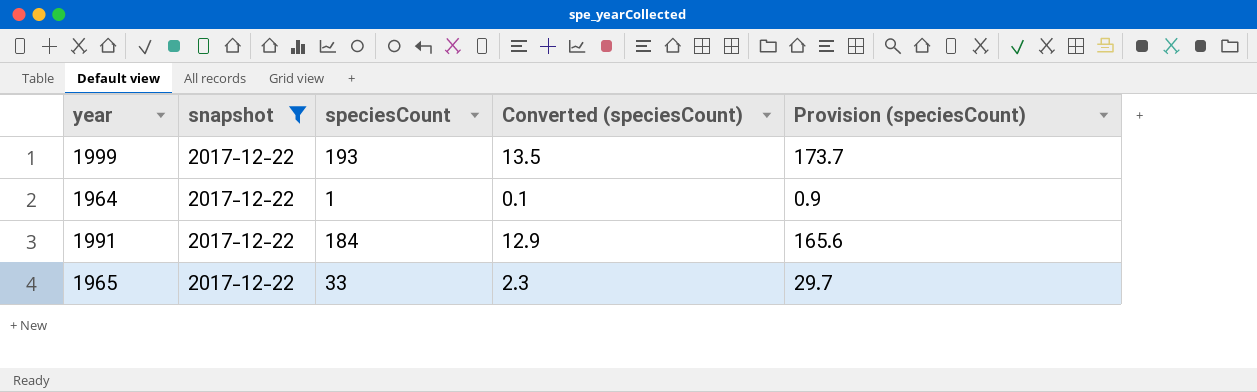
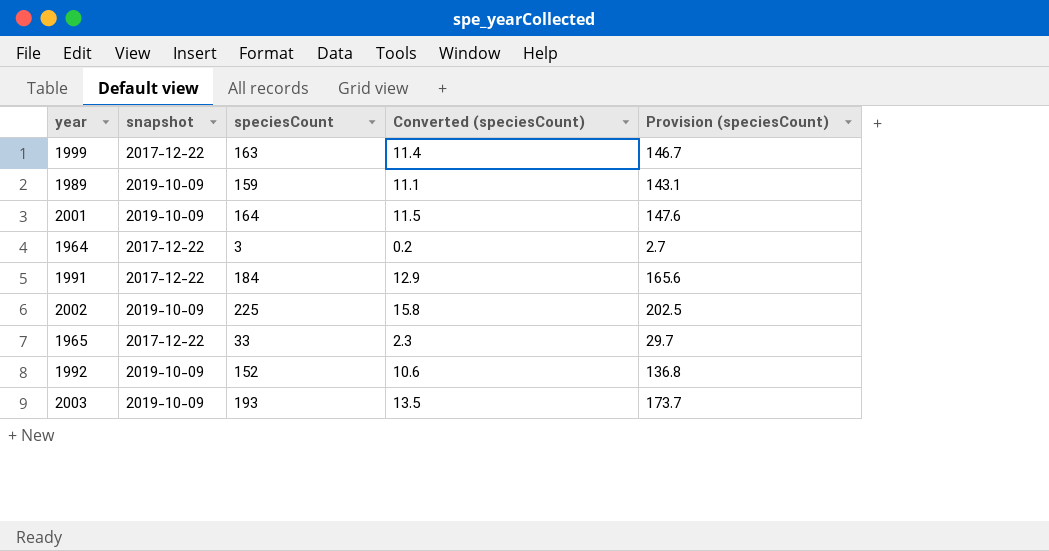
filter: snapshot = 2017-12-22 -> none
1999 | speciesCount: 193 -> 163
1999 | Converted (speciesCount): 13.5 -> 11.4
1999 | Provision (speciesCount): 173.7 -> 146.7
1964 | speciesCount: 1 -> 3
1964 | Converted (speciesCount): 0.1 -> 0.2
1964 | Provision (speciesCount): 0.9 -> 2.7

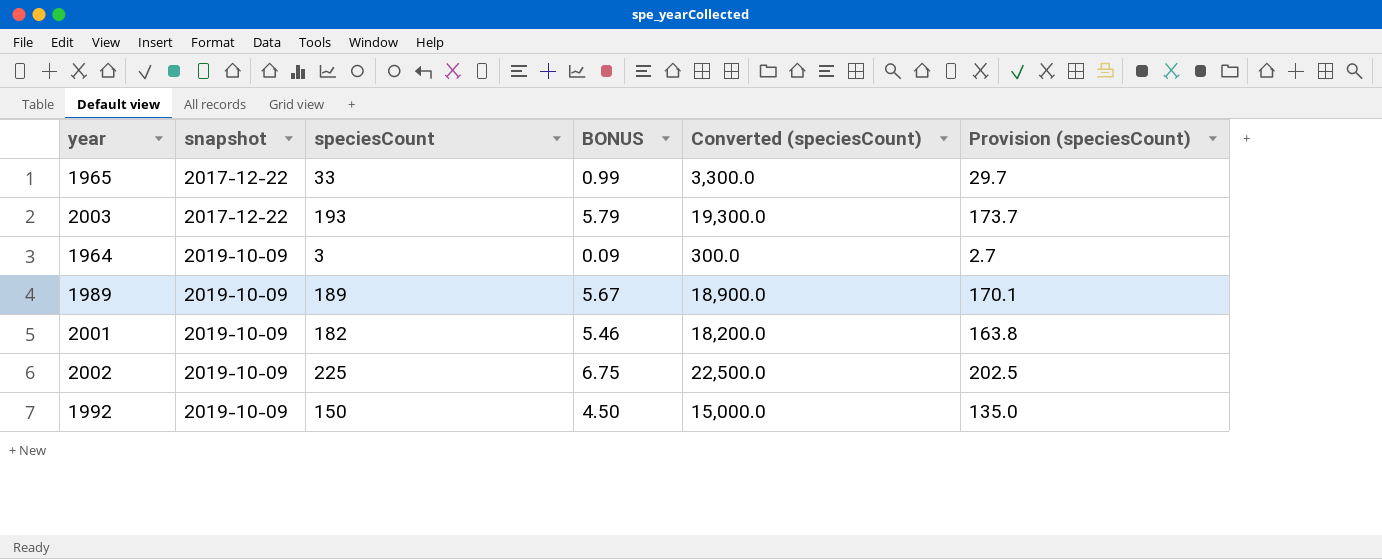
row order: none -> snapshot ascending
column BONUS | formula: none -> [speciesCount] * 0.03
column Converted (speciesCount) | formula: [speciesCount] * 0.07 -> [speciesCount] * 100
row 1999: 2017-12-22 | 163 | 11.4 | 146.7 -> none
row 1991: 2017-12-22 | 184 | 12.9 | 165.6 -> none
2003 | snapshot: 2019-10-09 -> 2017-12-22
1964 | snapshot: 2017-12-22 -> 2019-10-09
1989 | speciesCount: 159 -> 189
1989 | Provision (speciesCount): 143.1 -> 170.1
2001 | speciesCount: 164 -> 182
2001 | Provision (speciesCount): 147.6 -> 163.8
1992 | speciesCount: 152 -> 150
1992 | Provision (speciesCount): 136.8 -> 135.0

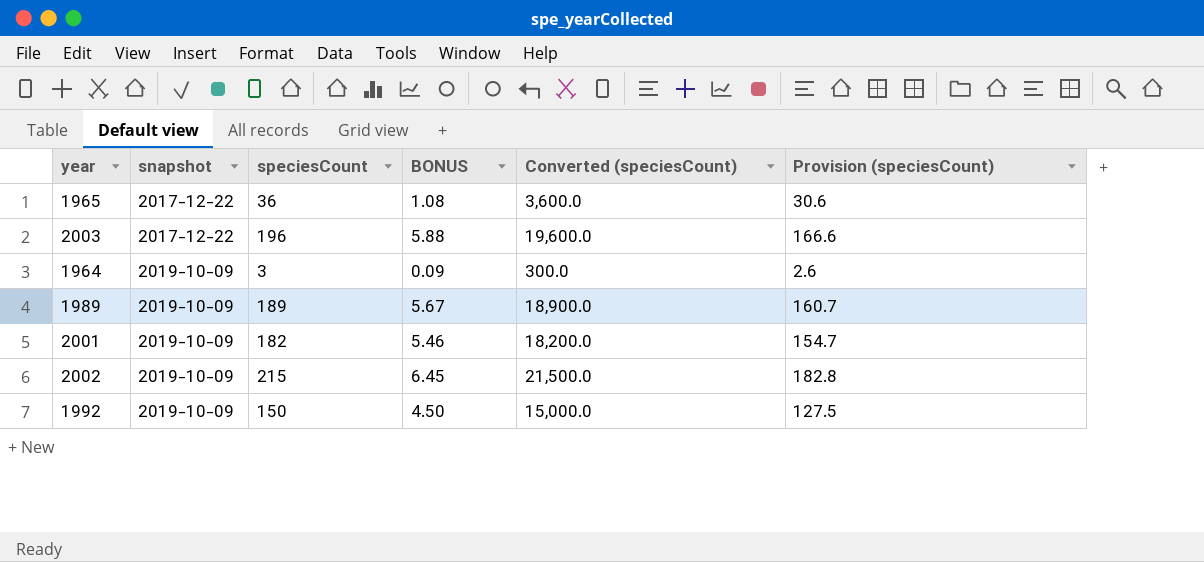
column Provision (speciesCount) | formula: [speciesCount] * 0.9 -> [speciesCount] * 0.85
1965 | speciesCount: 33 -> 36
1965 | BONUS: 0.99 -> 1.08
1965 | Converted (speciesCount): 3,300.0 -> 3,600.0
2003 | speciesCount: 193 -> 196
2003 | BONUS: 5.79 -> 5.88
2003 | Converted (speciesCount): 19,300.0 -> 19,600.0
2002 | speciesCount: 225 -> 215
2002 | BONUS: 6.75 -> 6.45
2002 | Converted (speciesCount): 22,500.0 -> 21,500.0

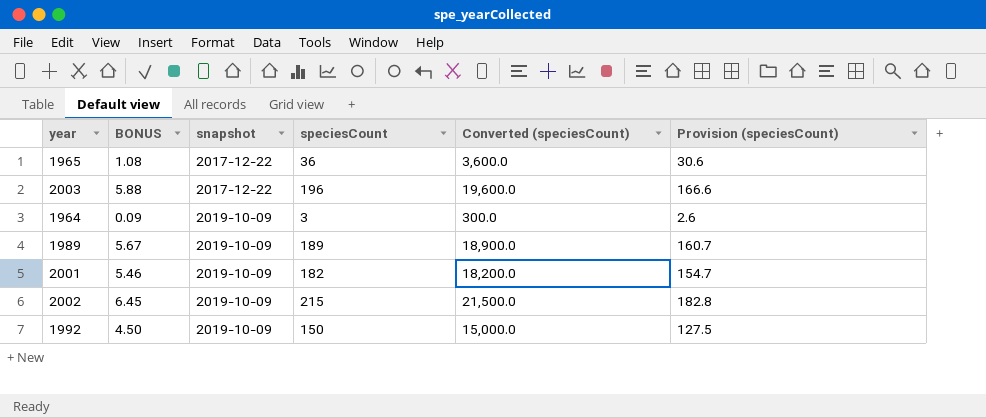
column BONUS | position: 4 -> 2

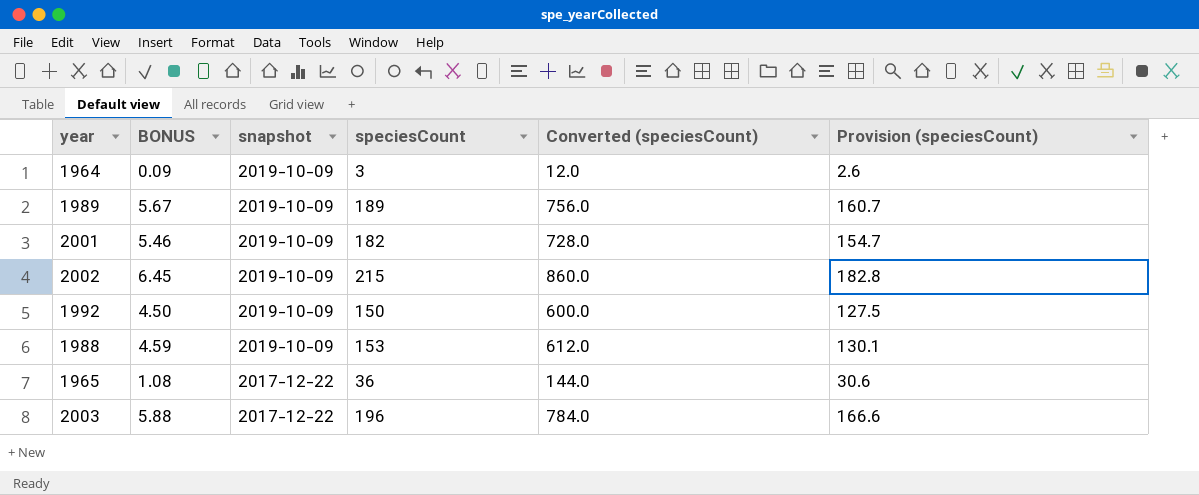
row order: snapshot ascending -> snapshot descending
column Converted (speciesCount) | formula: [speciesCount] * 100 -> [speciesCount] * 4
row 1988: none -> 4.59 | 2019-10-09 | 153 | 612.0 | 130.1

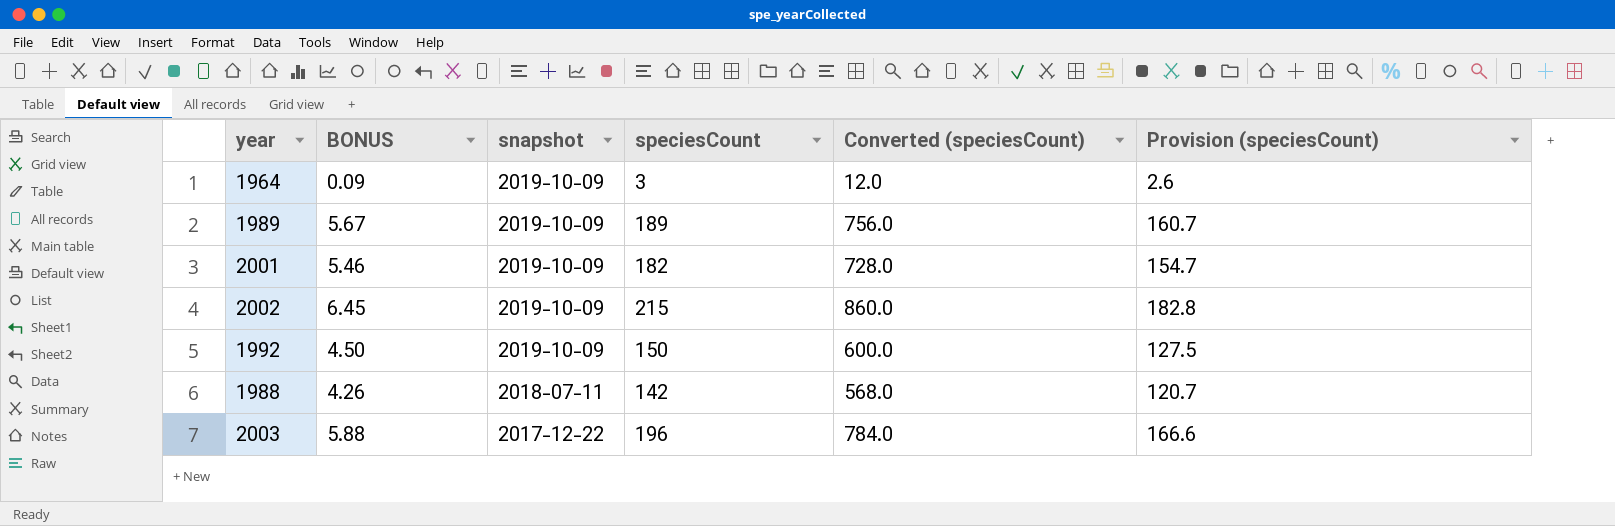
row 1965: 1.08 | 2017-12-22 | 36 | 144.0 | 30.6 -> none
1988 | BONUS: 4.59 -> 4.26
1988 | snapshot: 2019-10-09 -> 2018-07-11
1988 | speciesCount: 153 -> 142
1988 | Converted (speciesCount): 612.0 -> 568.0
1988 | Provision (speciesCount): 130.1 -> 120.7

